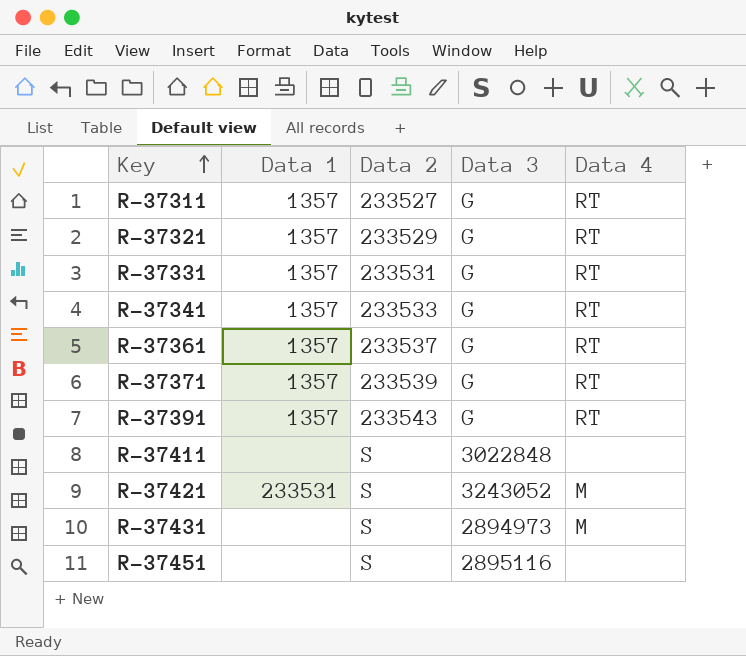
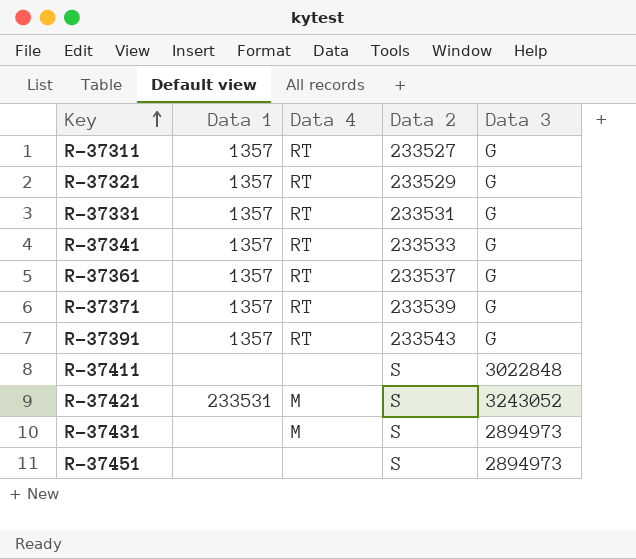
column Data 4 | position: 5 -> 3
R-37451 | Data 3: 2895116 -> 2894973

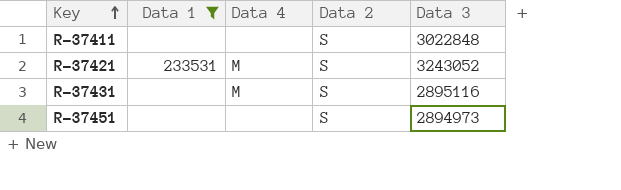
filter: none -> Data 1 != 1357
R-37431 | Data 3: 2894973 -> 2895116

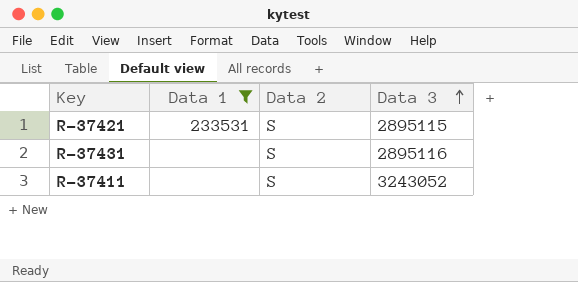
row order: Key ascending -> Data 3 ascending
column Data 4 | position: 3 -> none
row R-37451: none | none | S | 2894973 -> none
R-37421 | Data 3: 3243052 -> 2895115
R-37411 | Data 3: 3022848 -> 3243052

